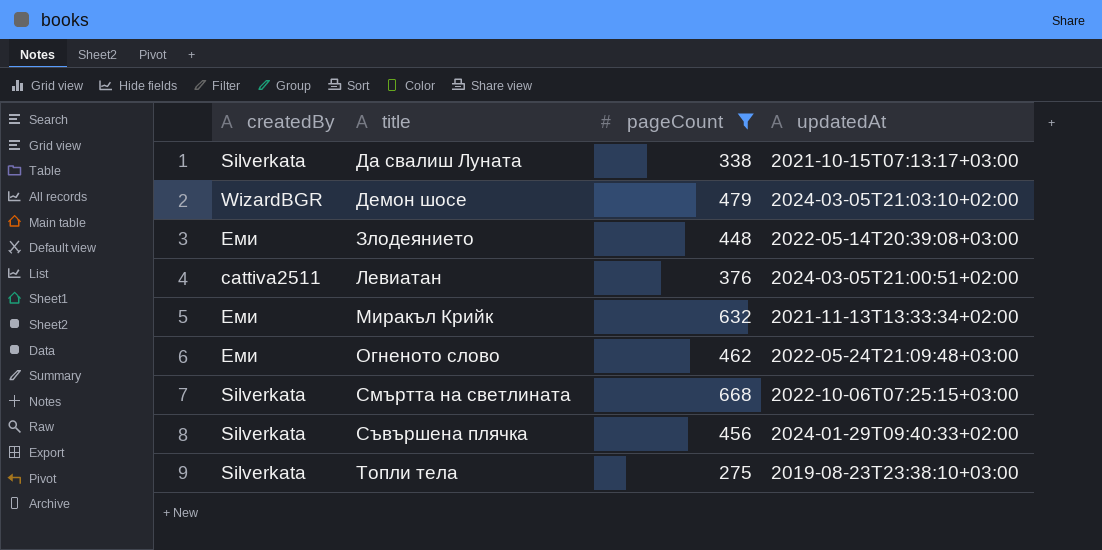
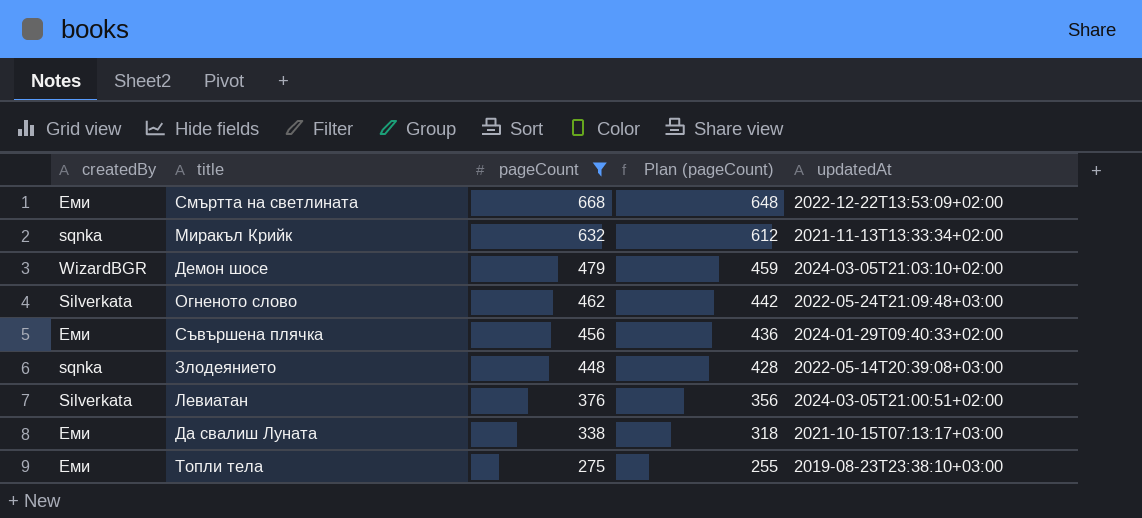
row order: title ascending -> pageCount descending
column Plan (pageCount) | formula: none -> [pageCount] - 20
Смъртта на светлината | createdBy: Silverkata -> Еми
Смъртта на светлината | updatedAt: 2022-10-06T07:25:15+03:00 -> 2022-12-22T13:53:09+02:00
Миракъл Крийк | createdBy: Еми -> sqnka
Огненото слово | createdBy: Еми -> Silverkata
Съвършена плячка | createdBy: Silverkata -> Еми
Злодеянието | createdBy: Еми -> sqnka
Левиатан | createdBy: cattiva2511 -> Silverkata
Да свалиш Луната | createdBy: Silverkata -> Еми
Топли тела | createdBy: Silverkata -> Еми

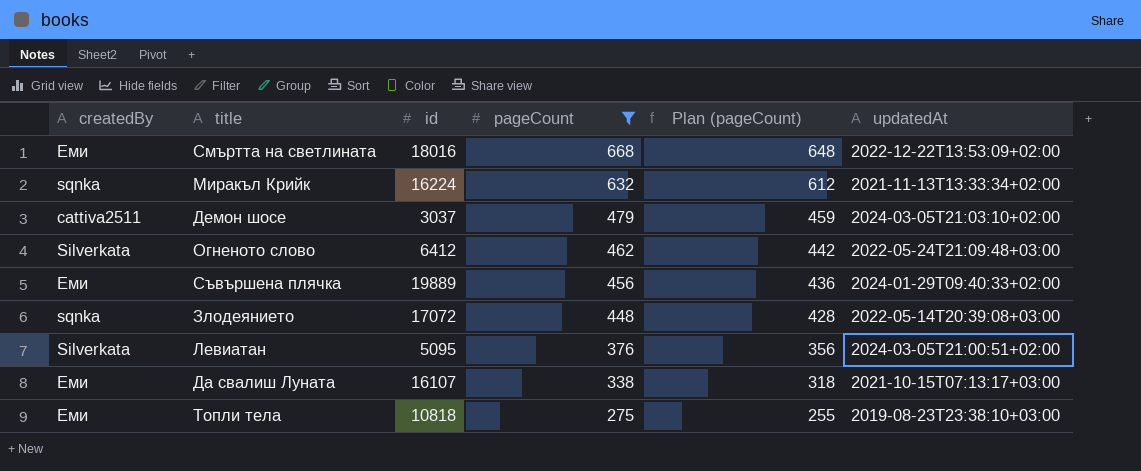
column id | position: none -> 3
Демон шосе | createdBy: WizardBGR -> cattiva2511

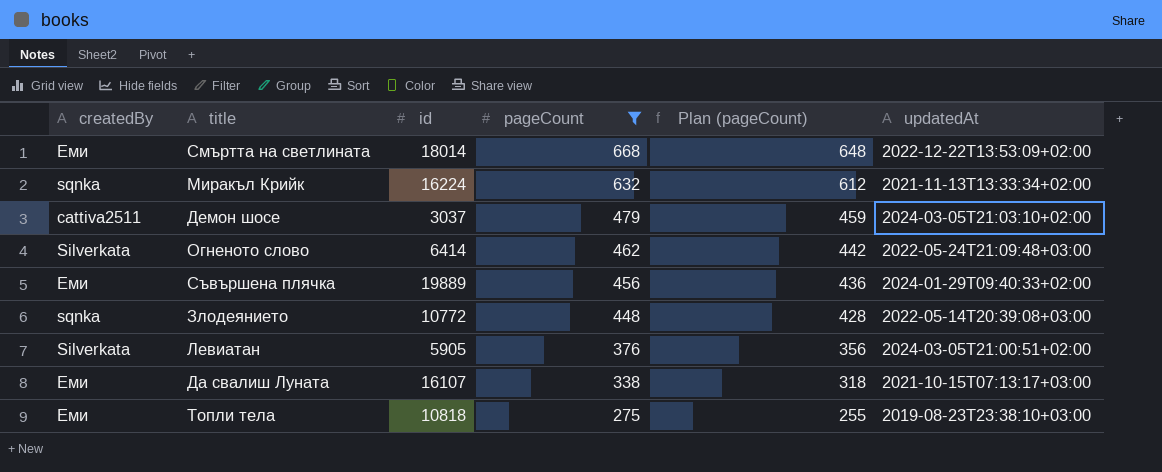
Смъртта на светлината | id: 18016 -> 18014
Огненото слово | id: 6412 -> 6414
Злодеянието | id: 17072 -> 10772
Левиатан | id: 5095 -> 5905

